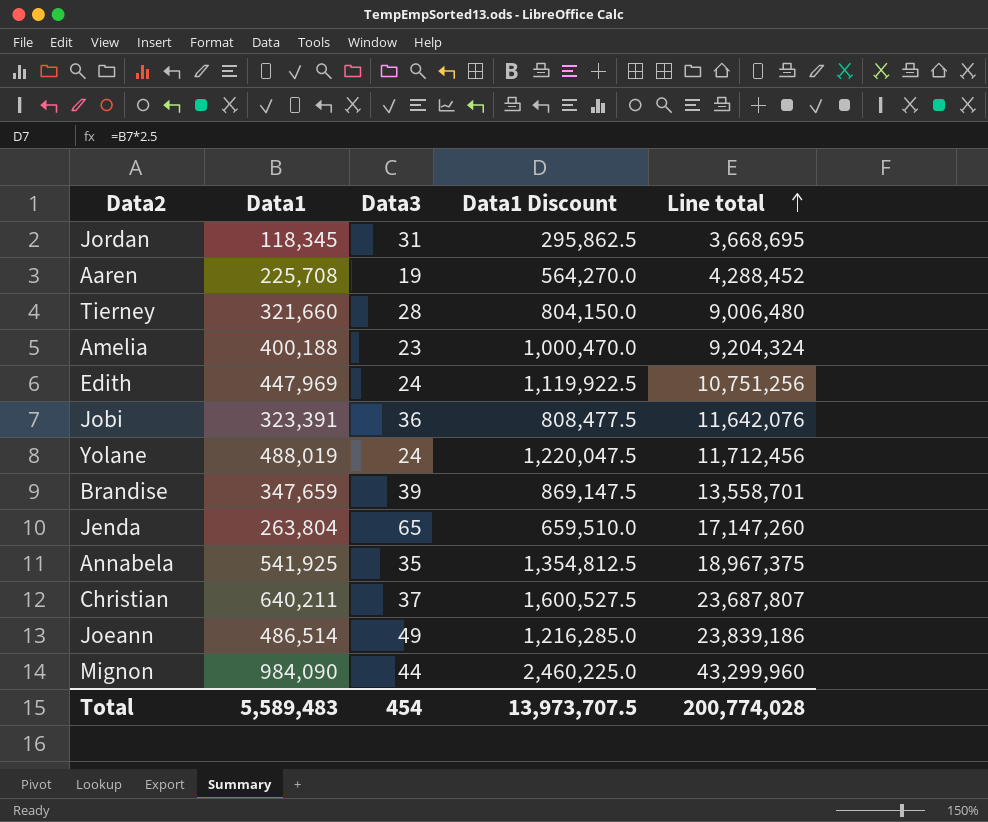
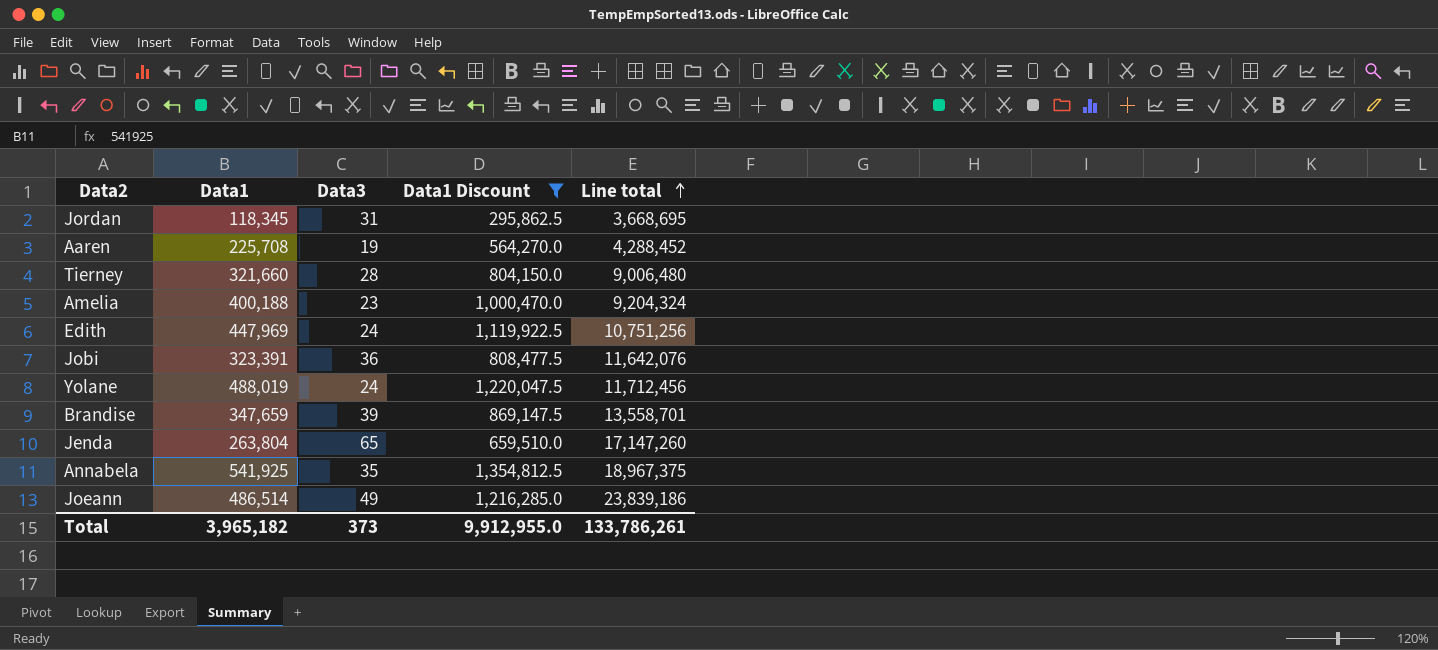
filter: none -> Data1 Discount <= 1,354,812.5
Total | Data1: 5,589,483 -> 3,965,182
Total | Data3: 454 -> 373
Total | Data1 Discount: 13,973,707.5 -> 9,912,955.0
Total | Line total: 200,774,028 -> 133,786,261

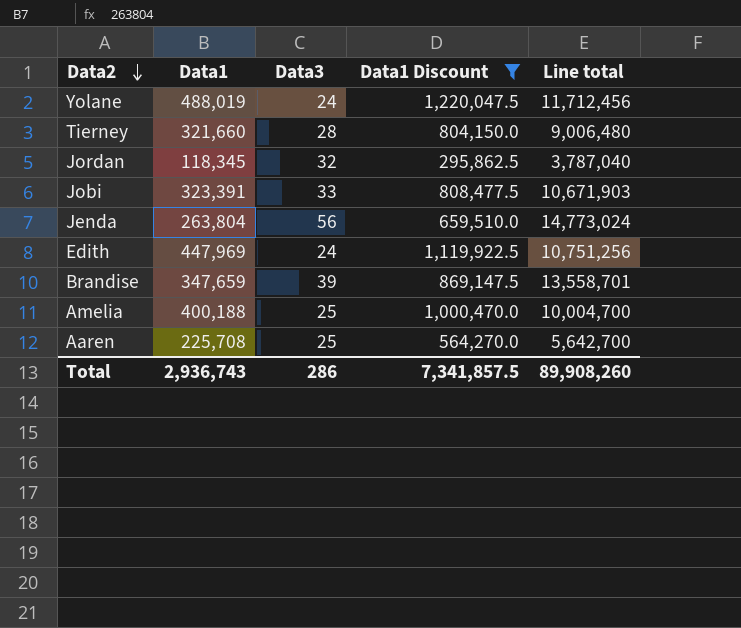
row order: Line total ascending -> Data2 descending
row Annabela: 541,925 | 35 | 1,354,812.5 | 18,967,375 -> none
row Joeann: 486,514 | 49 | 1,216,285.0 | 23,839,186 -> none
Jordan | Data3: 31 -> 32
Jordan | Line total: 3,668,695 -> 3,787,040
Jobi | Data3: 36 -> 33
Jobi | Line total: 11,642,076 -> 10,671,903
Jenda | Data3: 65 -> 56
Jenda | Line total: 17,147,260 -> 14,773,024
Amelia | Data3: 23 -> 25
Amelia | Line total: 9,204,324 -> 10,004,700
Aaren | Data3: 19 -> 25
Aaren | Line total: 4,288,452 -> 5,642,700
Total | Data1: 3,965,182 -> 2,936,743
Total | Data3: 373 -> 286
Total | Data1 Discount: 9,912,955.0 -> 7,341,857.5
Total | Line total: 133,786,261 -> 89,908,260

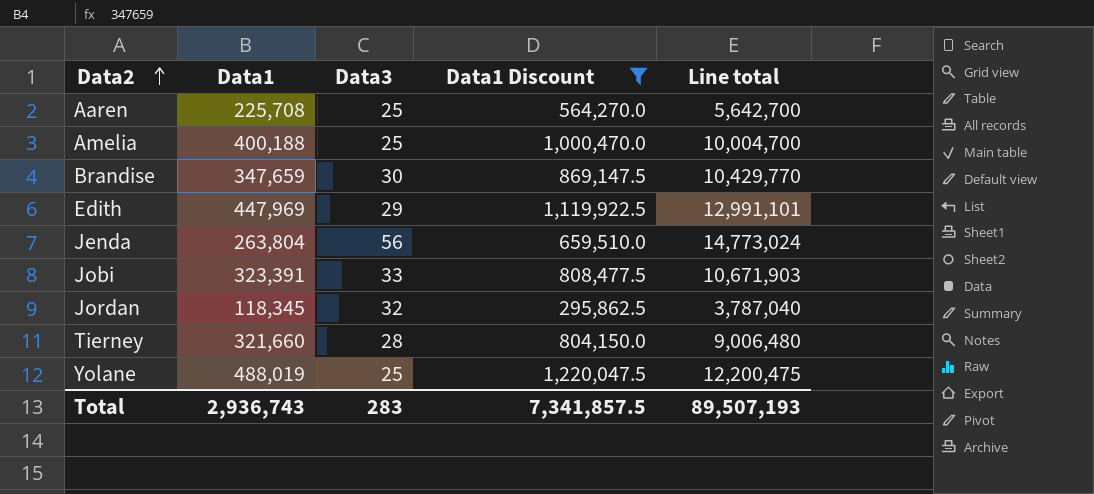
row order: Data2 descending -> Data2 ascending
Brandise | Data3: 39 -> 30
Brandise | Line total: 13,558,701 -> 10,429,770
Edith | Data3: 24 -> 29
Edith | Line total: 10,751,256 -> 12,991,101
Yolane | Data3: 24 -> 25
Yolane | Line total: 11,712,456 -> 12,200,475
Total | Data3: 286 -> 283
Total | Line total: 89,908,260 -> 89,507,193

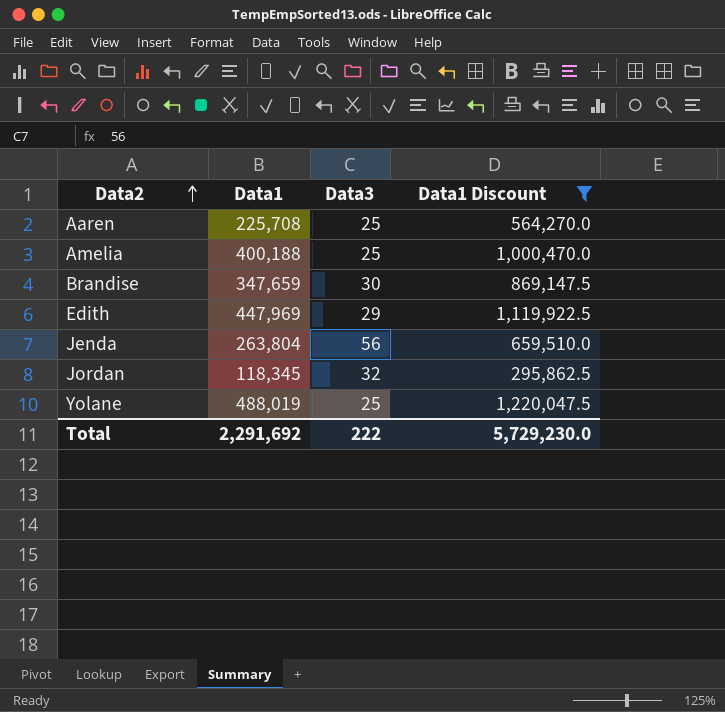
column Line total | formula: [Data1] * [Data3] -> none
row Jobi: 323,391 | 33 | 808,477.5 | 10,671,903 -> none
row Tierney: 321,660 | 28 | 804,150.0 | 9,006,480 -> none
Total | Data1: 2,936,743 -> 2,291,692
Total | Data3: 283 -> 222
Total | Data1 Discount: 7,341,857.5 -> 5,729,230.0

